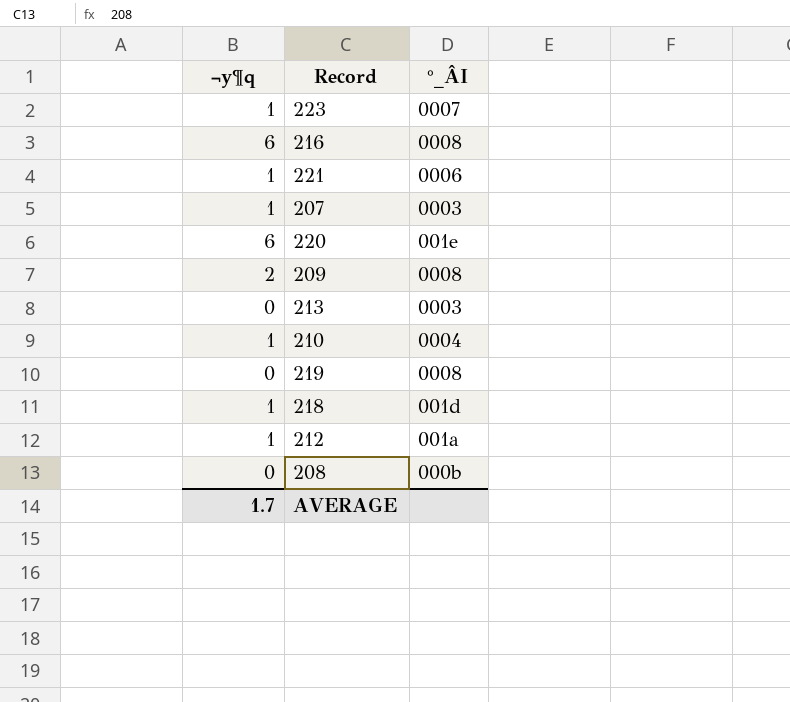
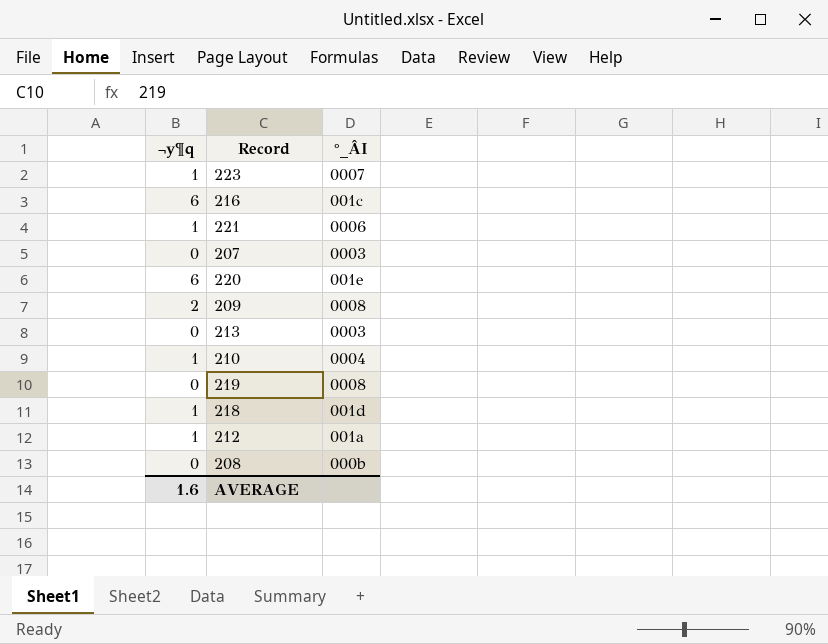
216 | °_ÂI: 0008 -> 001c
207 | ¬y¶q: 1 -> 0
AVERAGE | ¬y¶q: 1.7 -> 1.6

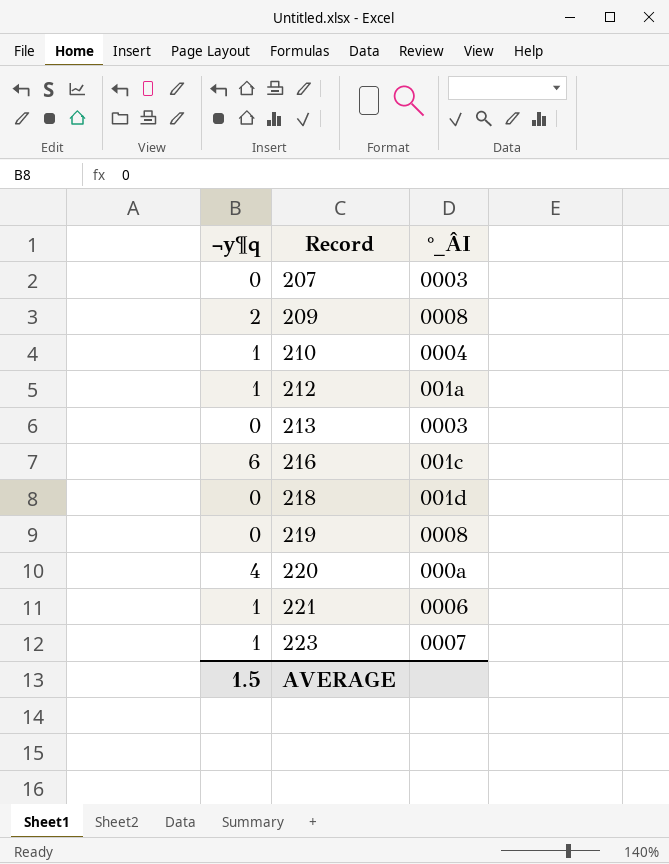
row order: none -> Record ascending
row 208: 0 | 000b -> none
218 | ¬y¶q: 1 -> 0
220 | ¬y¶q: 6 -> 4
220 | °_ÂI: 001e -> 000a
AVERAGE | ¬y¶q: 1.6 -> 1.5

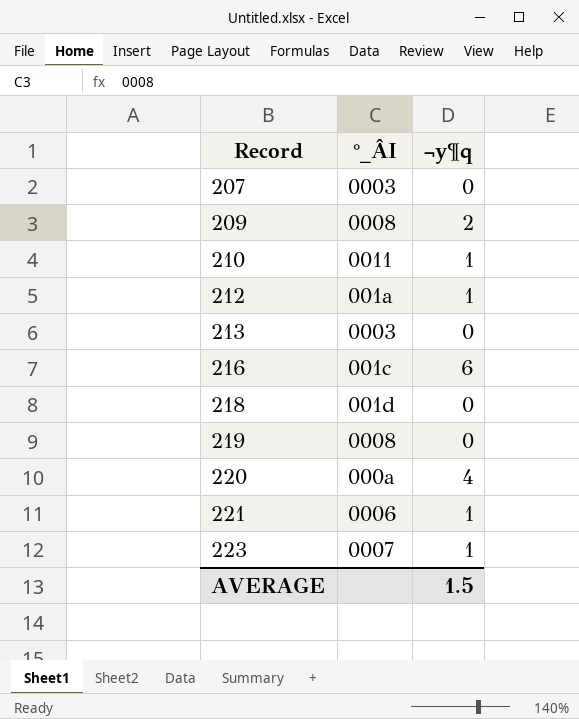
column ¬y¶q | position: 1 -> 3
210 | °_ÂI: 0004 -> 0011

